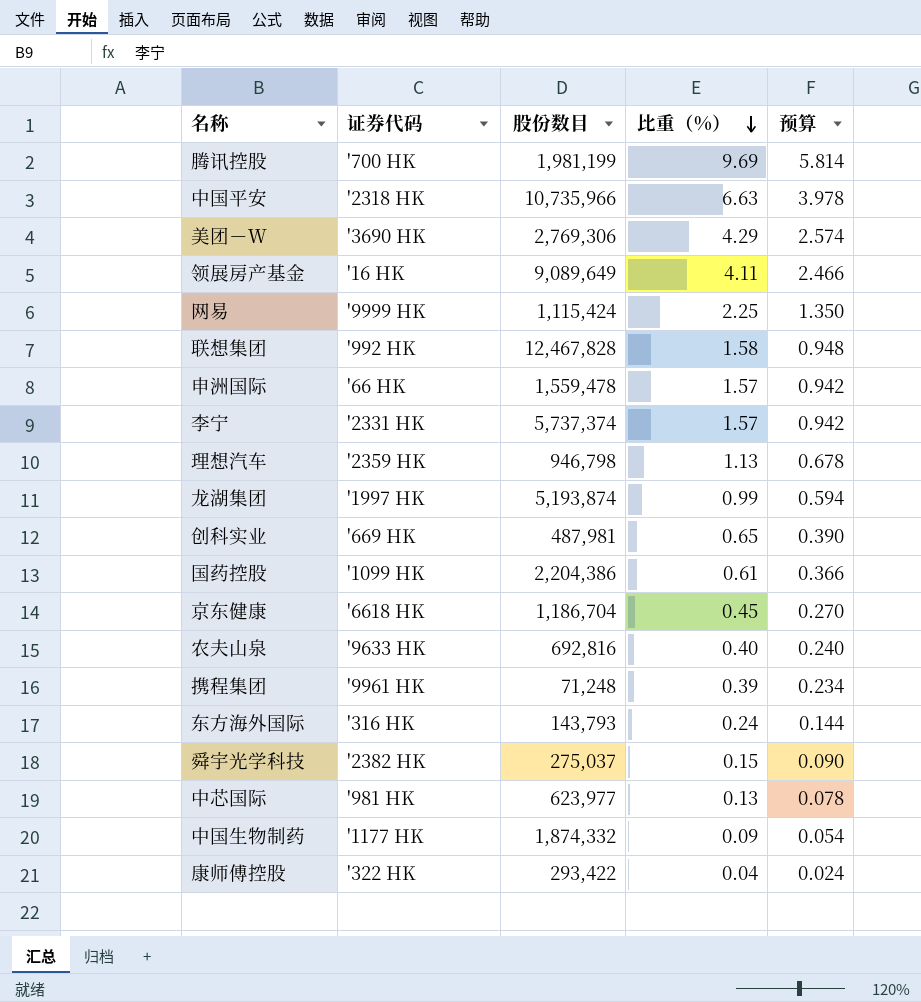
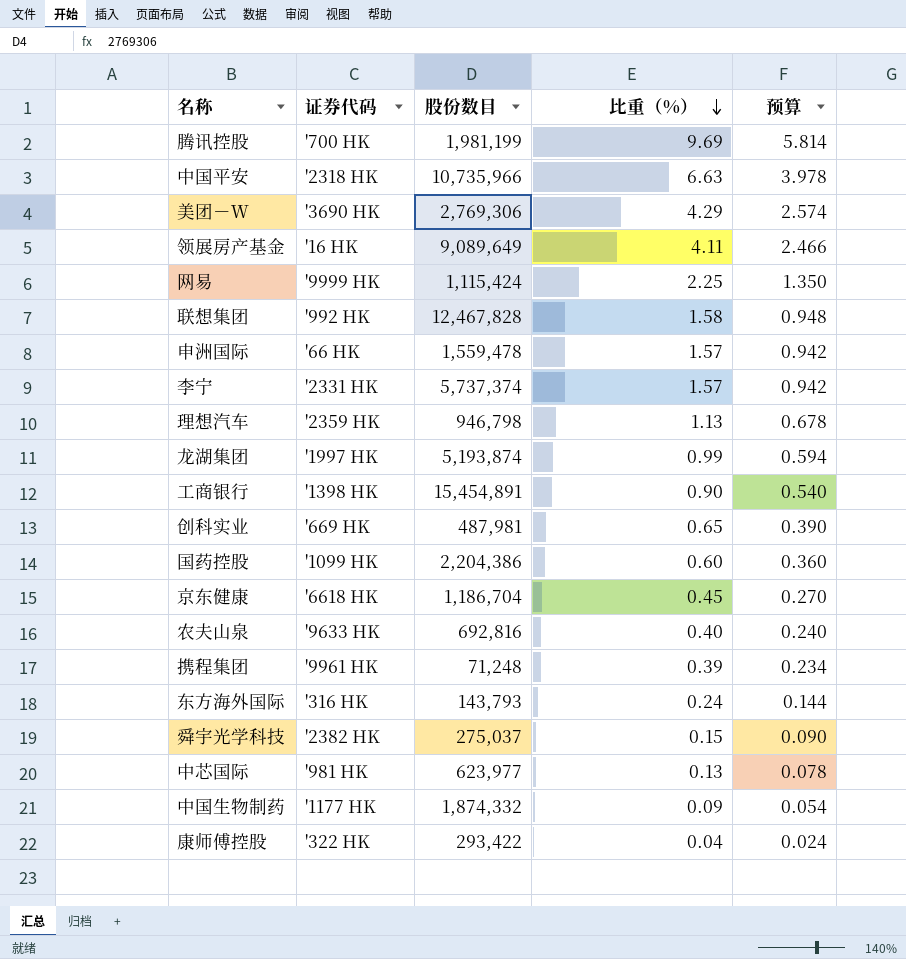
row 工商银行: none -> '1398 HK | 15,454,891 | 0.90 | 0.540
国药控股 | 比重（%）: 0.61 -> 0.60
国药控股 | 预算: 0.366 -> 0.360

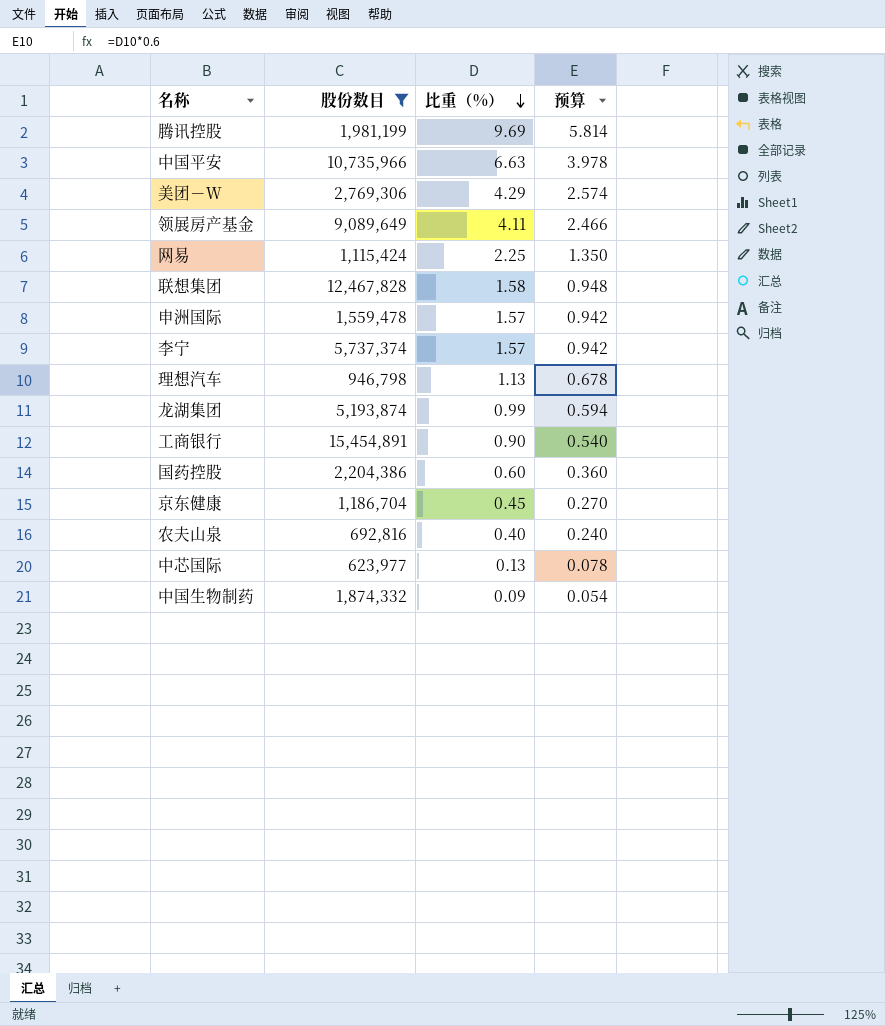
filter: none -> 股份数目 >= 623,977
column 证券代码 | position: 2 -> none

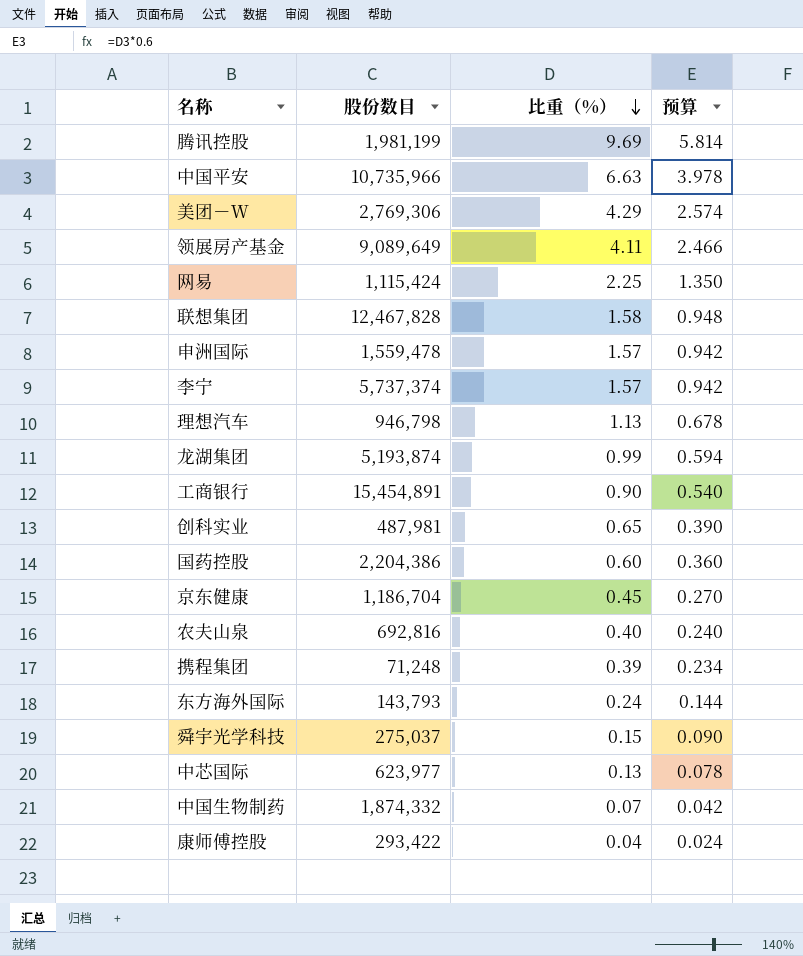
filter: 股份数目 >= 623,977 -> none
中国生物制药 | 比重（%）: 0.09 -> 0.07
中国生物制药 | 预算: 0.054 -> 0.042

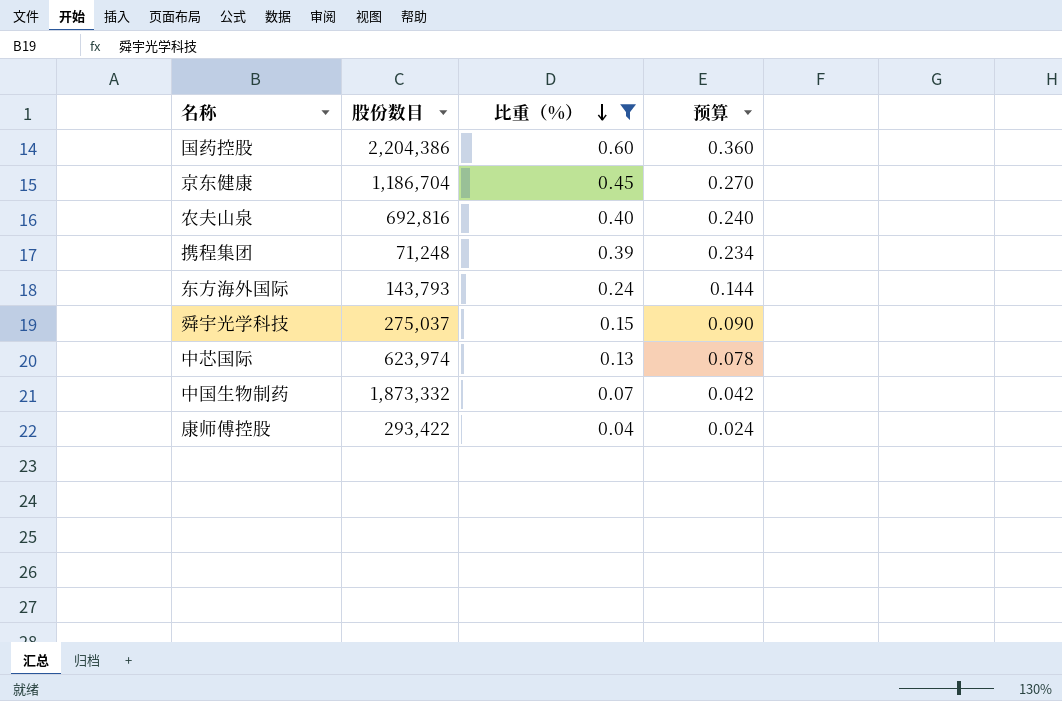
filter: none -> 比重（%） <= 0.60
中芯国际 | 股份数目: 623,977 -> 623,974
中国生物制药 | 股份数目: 1,874,332 -> 1,873,332

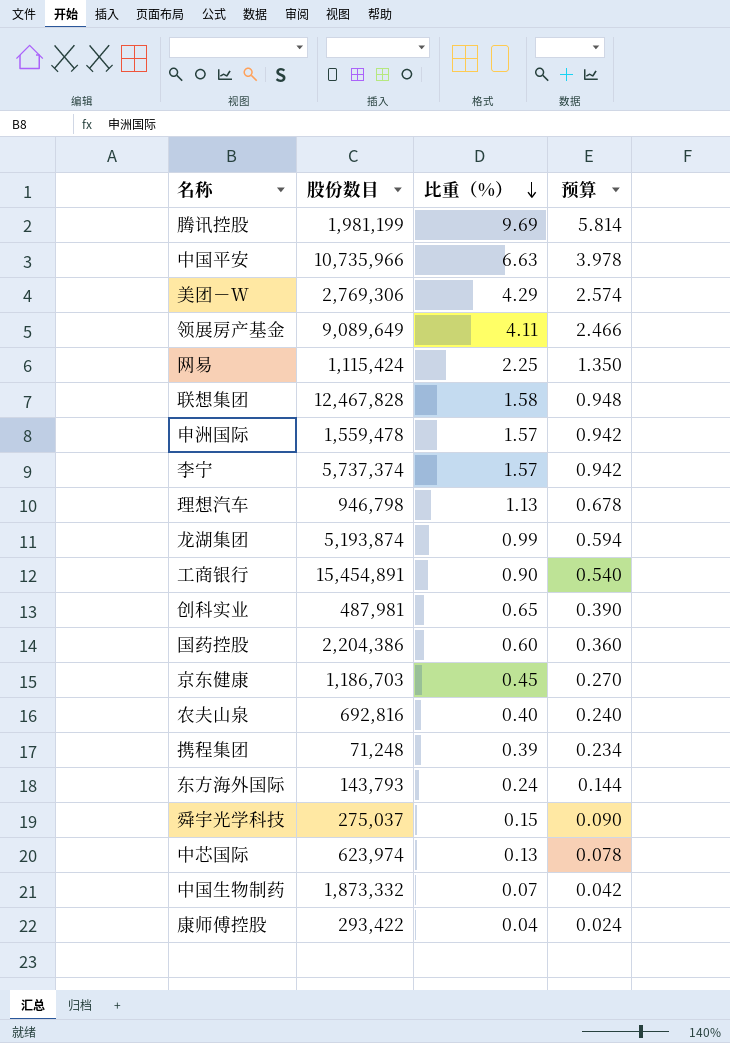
filter: 比重（%） <= 0.60 -> none
京东健康 | 股份数目: 1,186,704 -> 1,186,703

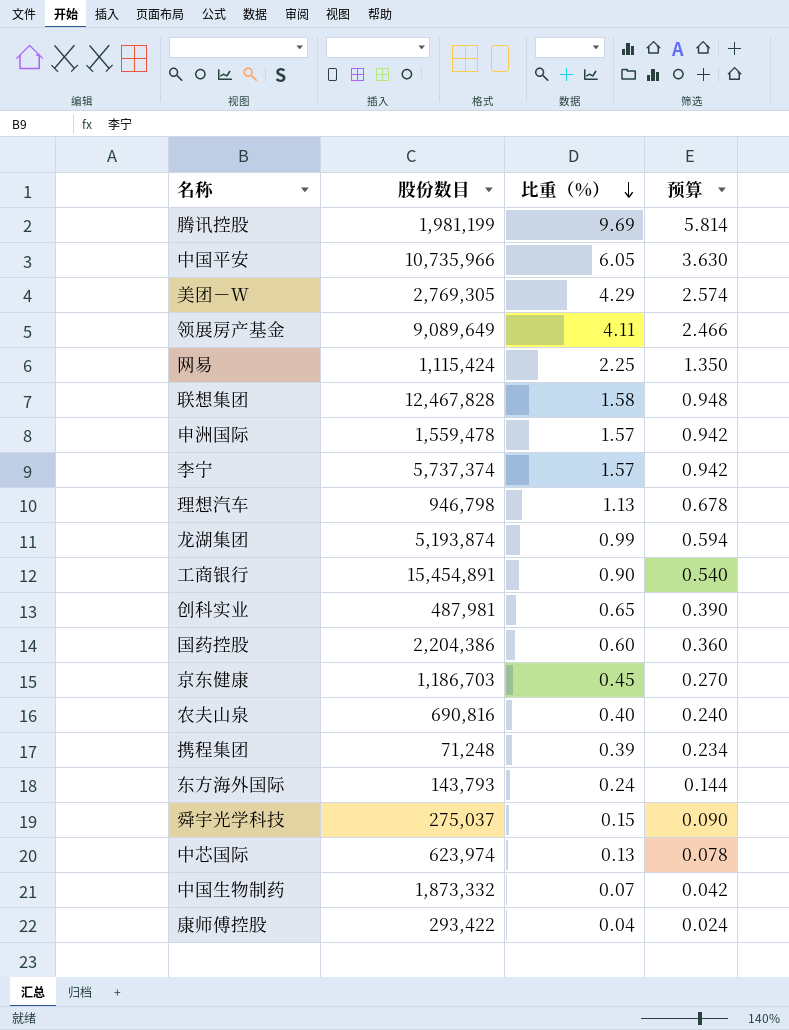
中国平安 | 比重（%）: 6.63 -> 6.05
中国平安 | 预算: 3.978 -> 3.630
美团－Ｗ | 股份数目: 2,769,306 -> 2,769,305
农夫山泉 | 股份数目: 692,816 -> 690,816

